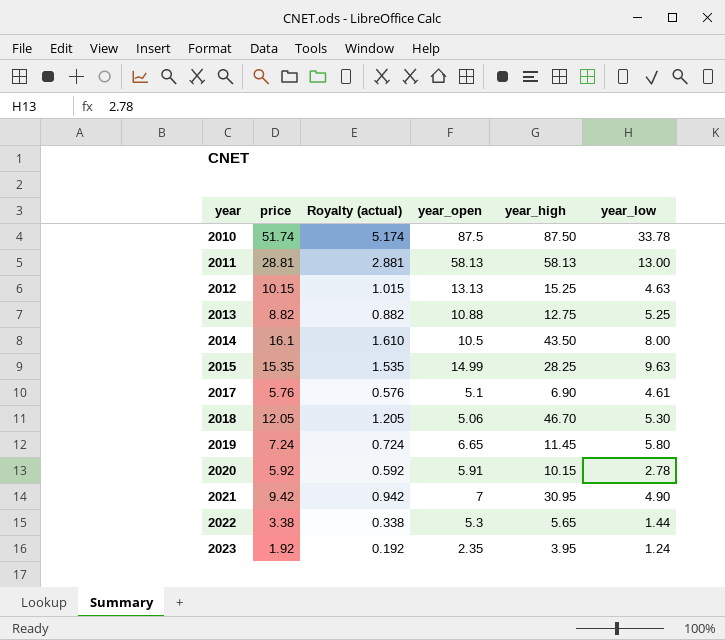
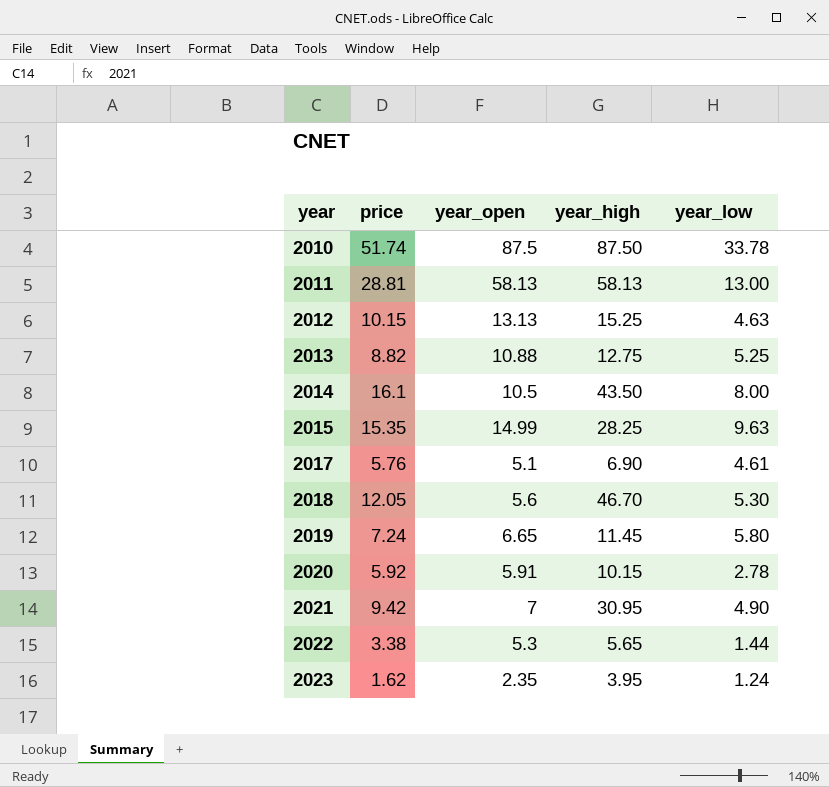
column Royalty (actual) | formula: [price] * 0.1 -> none
2018 | year_open: 5.06 -> 5.6
2023 | price: 1.92 -> 1.62

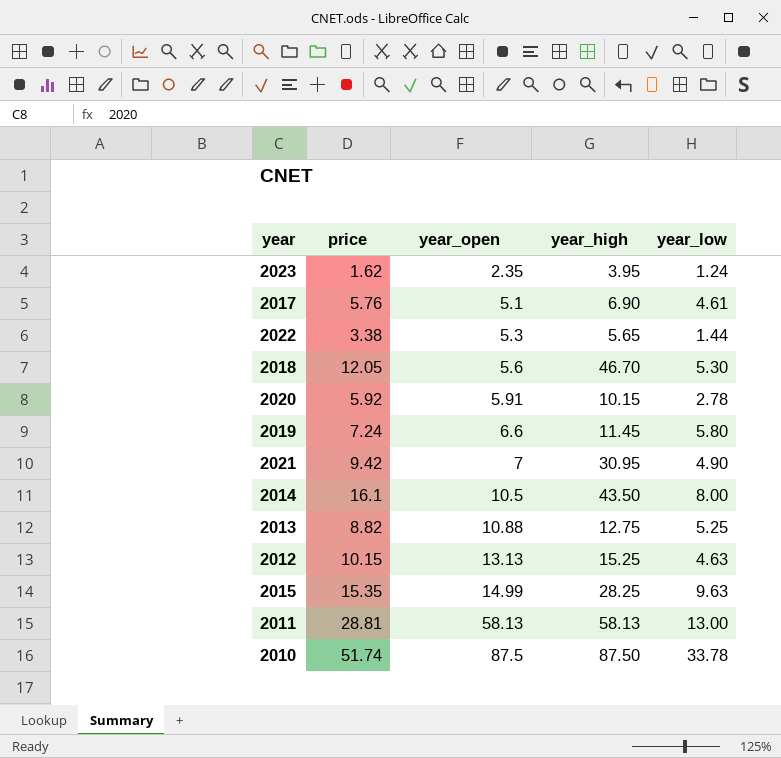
row order: year ascending -> year_open ascending
2019 | year_open: 6.65 -> 6.6

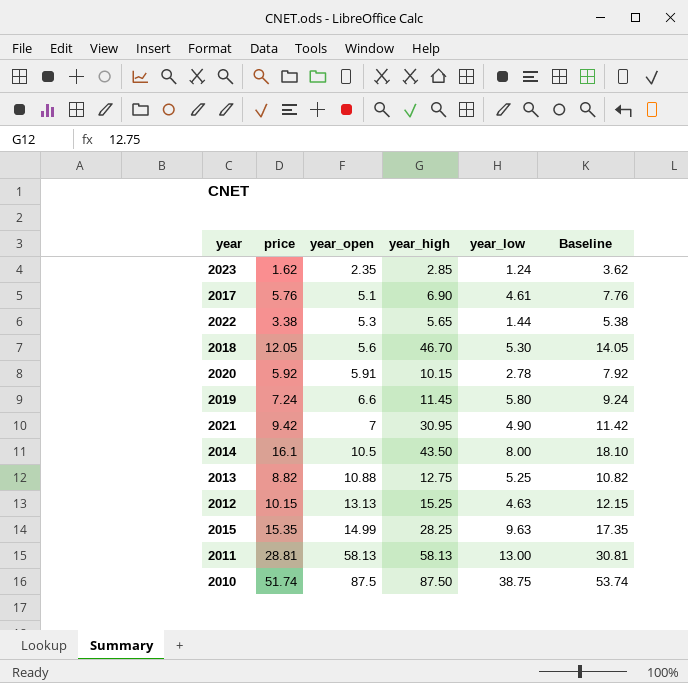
column Baseline | formula: none -> [price] + 2
2023 | year_high: 3.95 -> 2.85
2010 | year_low: 33.78 -> 38.75

